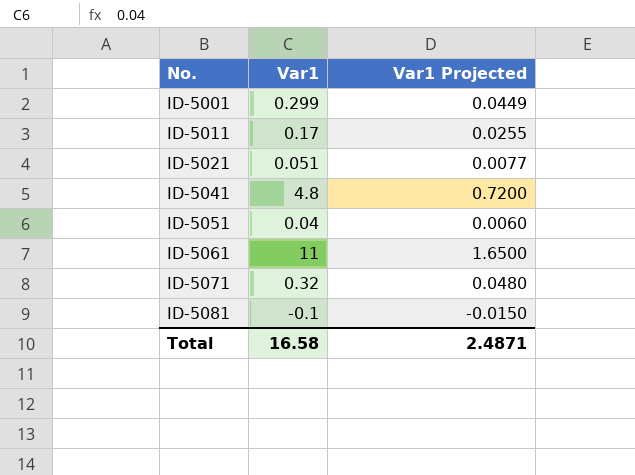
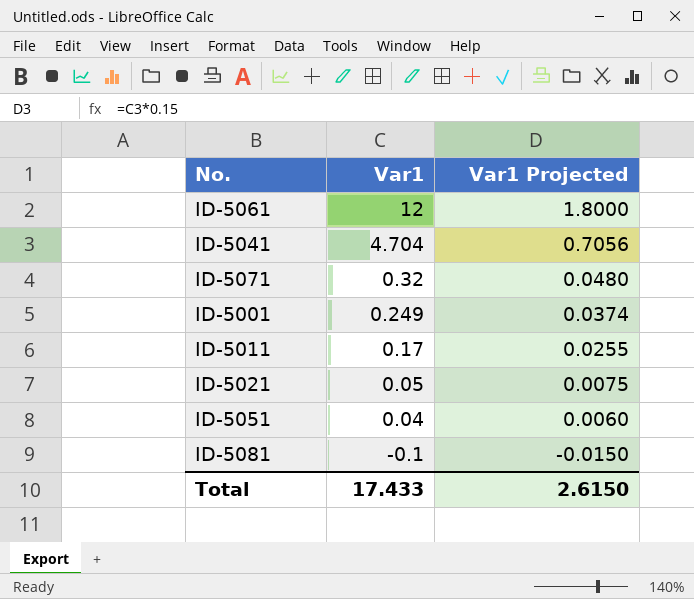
row order: No. ascending -> Var1 descending
ID-5061 | Var1: 11 -> 12
ID-5061 | Var1 Projected: 1.6500 -> 1.8000
ID-5041 | Var1: 4.8 -> 4.704
ID-5041 | Var1 Projected: 0.7200 -> 0.7056
ID-5001 | Var1: 0.299 -> 0.249
ID-5001 | Var1 Projected: 0.0449 -> 0.0374
ID-5021 | Var1: 0.051 -> 0.05
ID-5021 | Var1 Projected: 0.0077 -> 0.0075
Total | Var1: 16.58 -> 17.433
Total | Var1 Projected: 2.4871 -> 2.6150

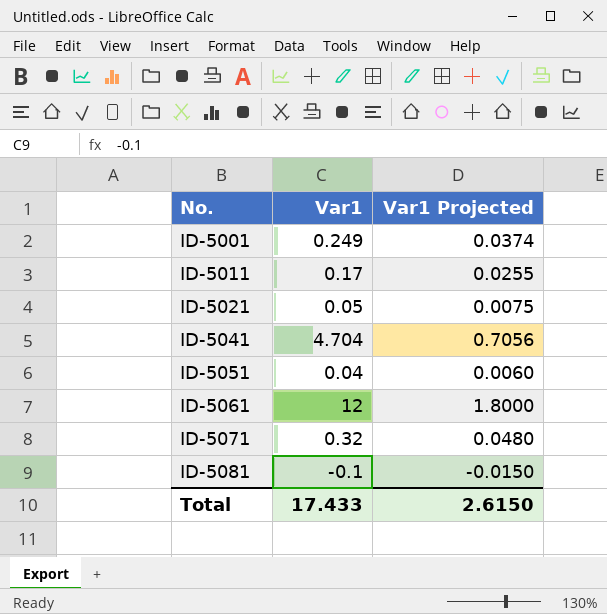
row order: Var1 descending -> No. ascending

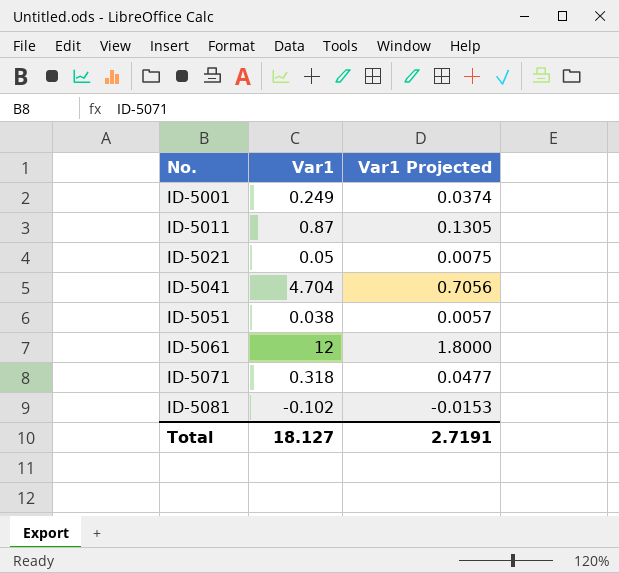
ID-5011 | Var1: 0.17 -> 0.87
ID-5011 | Var1 Projected: 0.0255 -> 0.1305
ID-5051 | Var1: 0.04 -> 0.038
ID-5051 | Var1 Projected: 0.0060 -> 0.0057
ID-5071 | Var1: 0.32 -> 0.318
ID-5071 | Var1 Projected: 0.0480 -> 0.0477
ID-5081 | Var1: -0.1 -> -0.102
ID-5081 | Var1 Projected: -0.0150 -> -0.0153
Total | Var1: 17.433 -> 18.127
Total | Var1 Projected: 2.6150 -> 2.7191

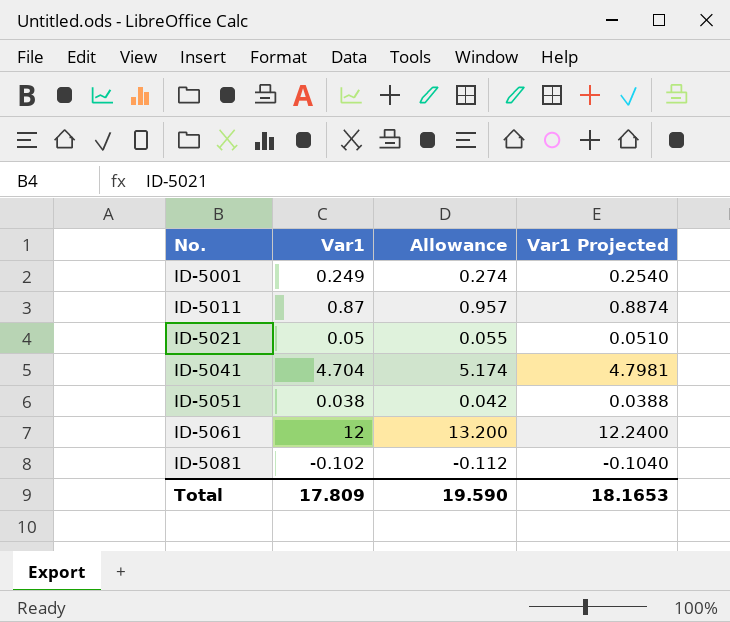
column Allowance | formula: none -> [Var1] * 1.1
column Var1 Projected | formula: [Var1] * 0.15 -> [Var1] * 1.02
row ID-5071: 0.318 | 0.0477 -> none
Total | Var1: 18.127 -> 17.809
Total | Var1 Projected: 2.7191 -> 18.1653

